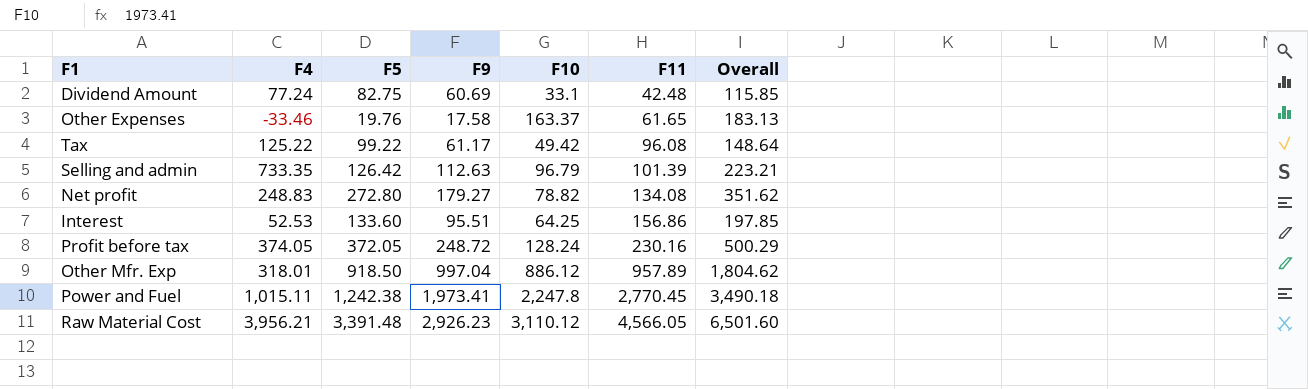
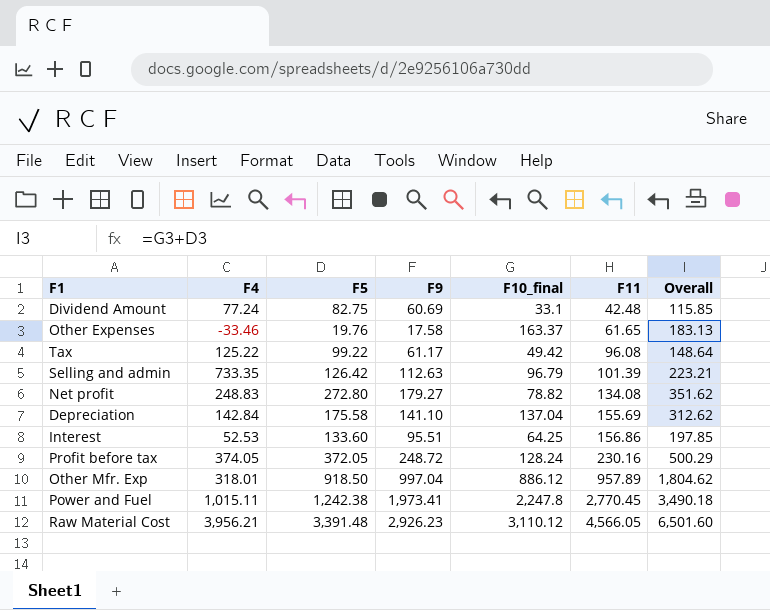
column name: F10 -> F10_final
row Depreciation: none -> 142.84 | 175.58 | 141.10 | 137.04 | 155.69 | 312.62

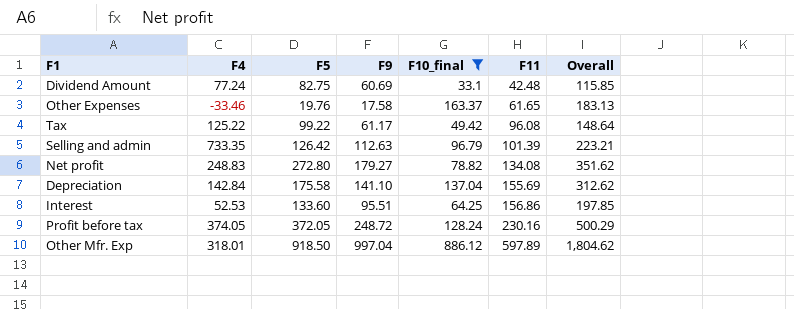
filter: none -> F10_final <= 886.12
Other Mfr. Exp | F11: 957.89 -> 597.89

